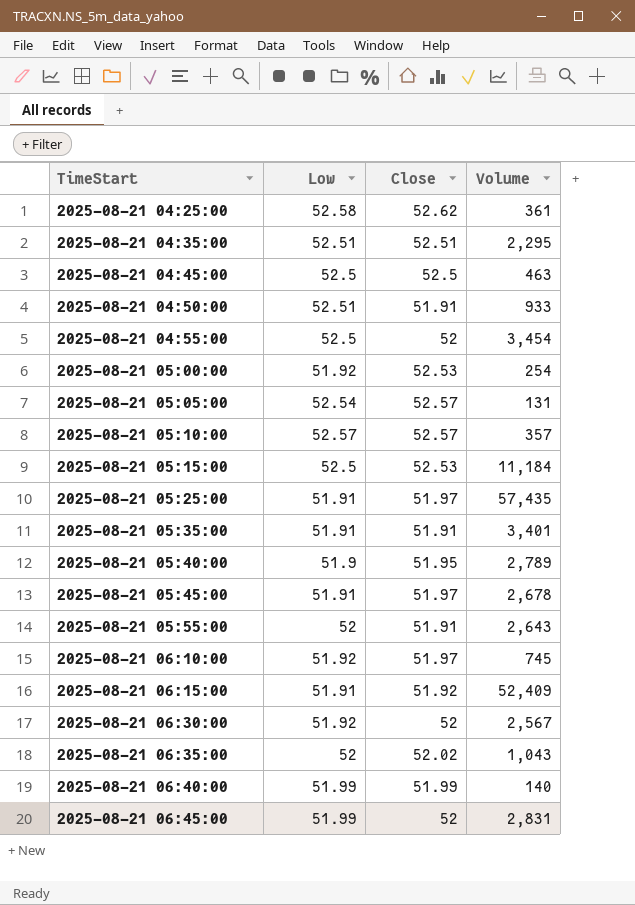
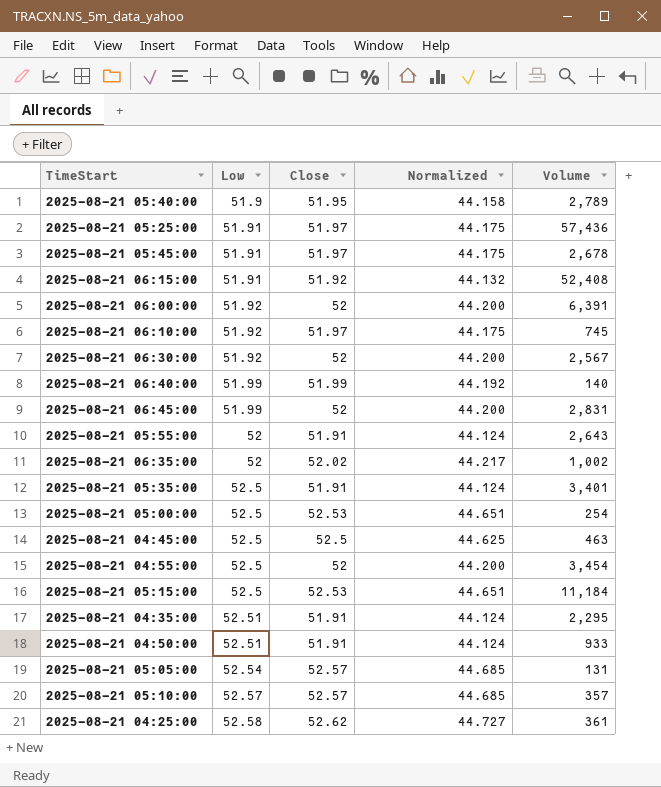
row order: TimeStart ascending -> Low ascending
column Normalized | formula: none -> [Close] * 0.85
2025-08-21 05:25:00 | Volume: 57,435 -> 57,436
2025-08-21 06:15:00 | Volume: 52,409 -> 52,408
row 2025-08-21 06:00:00: none -> 51.92 | 52 | 44.200 | 6,391
2025-08-21 06:35:00 | Volume: 1,043 -> 1,002
2025-08-21 05:35:00 | Low: 51.91 -> 52.5
2025-08-21 05:00:00 | Low: 51.92 -> 52.5
2025-08-21 04:35:00 | Close: 52.51 -> 51.91

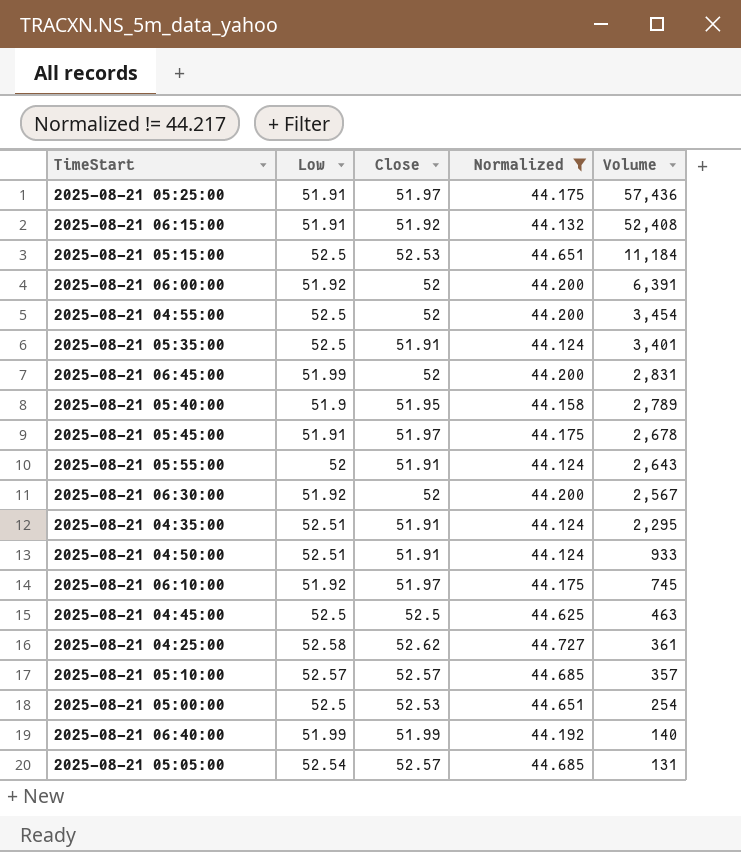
filter: none -> Normalized != 44.217
row order: Low ascending -> Volume descending

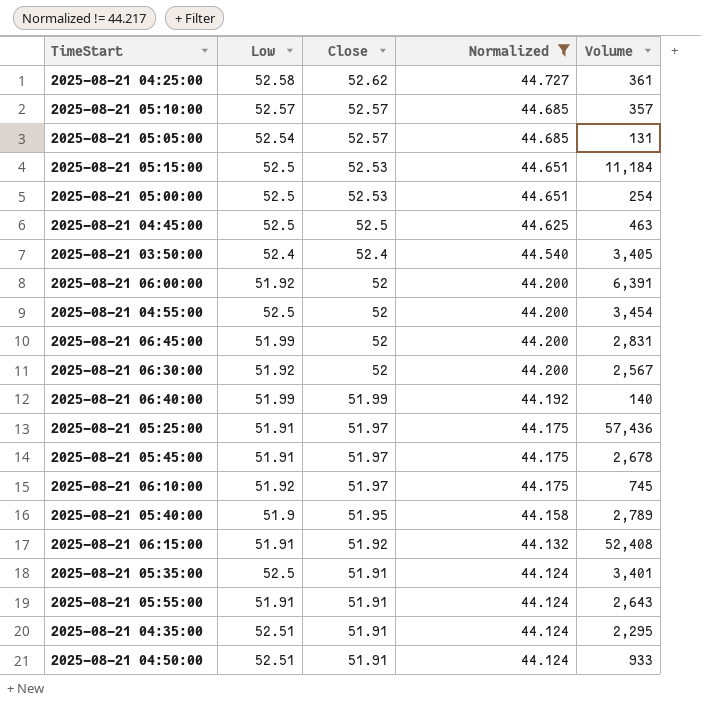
row order: Volume descending -> Close descending
row 2025-08-21 03:50:00: none -> 52.4 | 52.4 | 44.540 | 3,405
2025-08-21 05:55:00 | Low: 52 -> 51.91

